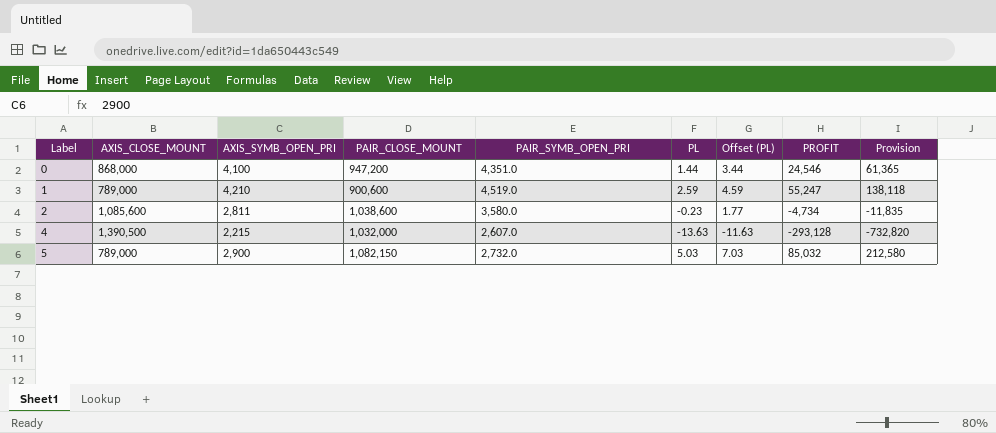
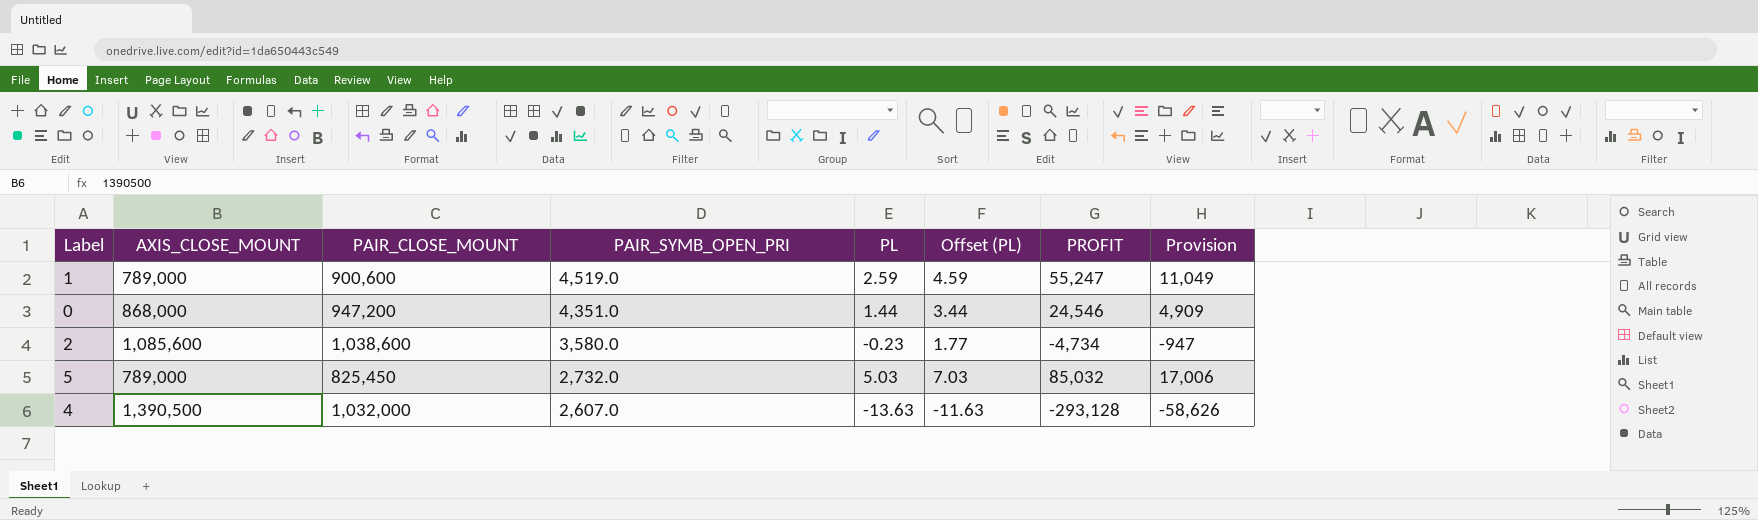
row order: Label ascending -> PAIR_SYMB_OPEN_PRI descending
column AXIS_SYMB_OPEN_PRI | position: 3 -> none
column Provision | formula: [PROFIT] * 2.5 -> [PROFIT] * 0.2
5 | PAIR_CLOSE_MOUNT: 1,082,150 -> 825,450

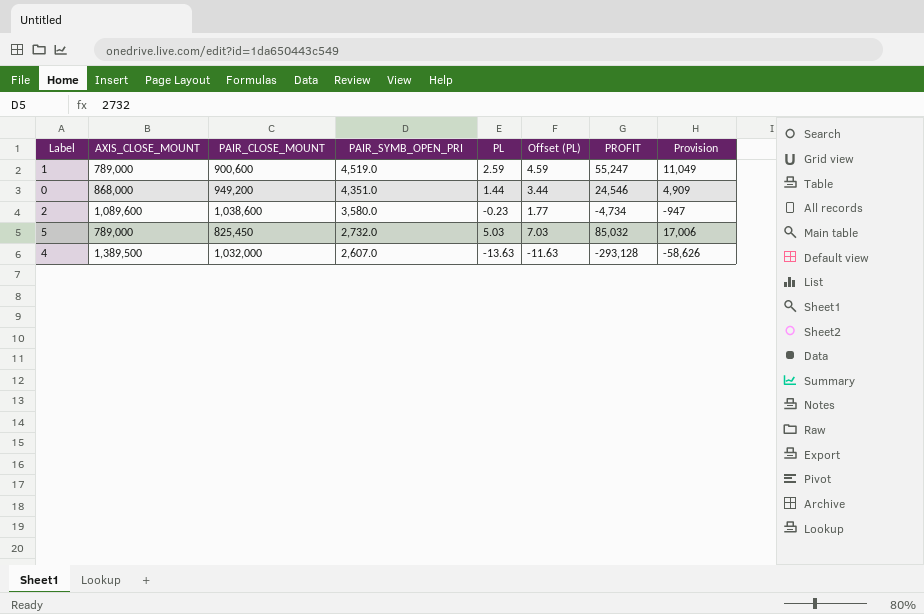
0 | PAIR_CLOSE_MOUNT: 947,200 -> 949,200
2 | AXIS_CLOSE_MOUNT: 1,085,600 -> 1,089,600
4 | AXIS_CLOSE_MOUNT: 1,390,500 -> 1,389,500

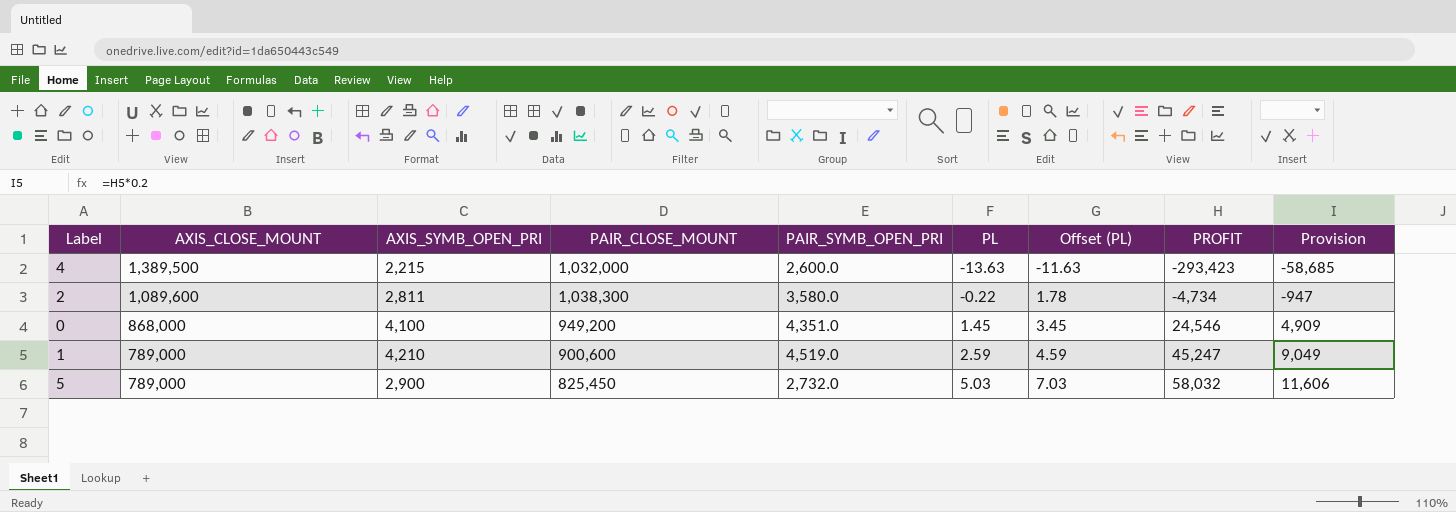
row order: PAIR_SYMB_OPEN_PRI descending -> AXIS_CLOSE_MOUNT descending
column AXIS_SYMB_OPEN_PRI | position: none -> 3
4 | PAIR_SYMB_OPEN_PRI: 2,607.0 -> 2,600.0
4 | PROFIT: -293,128 -> -293,423
4 | Provision: -58,626 -> -58,685
2 | PAIR_CLOSE_MOUNT: 1,038,600 -> 1,038,300
2 | PL: -0.23 -> -0.22
2 | Offset (PL): 1.77 -> 1.78
0 | PL: 1.44 -> 1.45
0 | Offset (PL): 3.44 -> 3.45
1 | PROFIT: 55,247 -> 45,247
1 | Provision: 11,049 -> 9,049
5 | PROFIT: 85,032 -> 58,032
5 | Provision: 17,006 -> 11,606

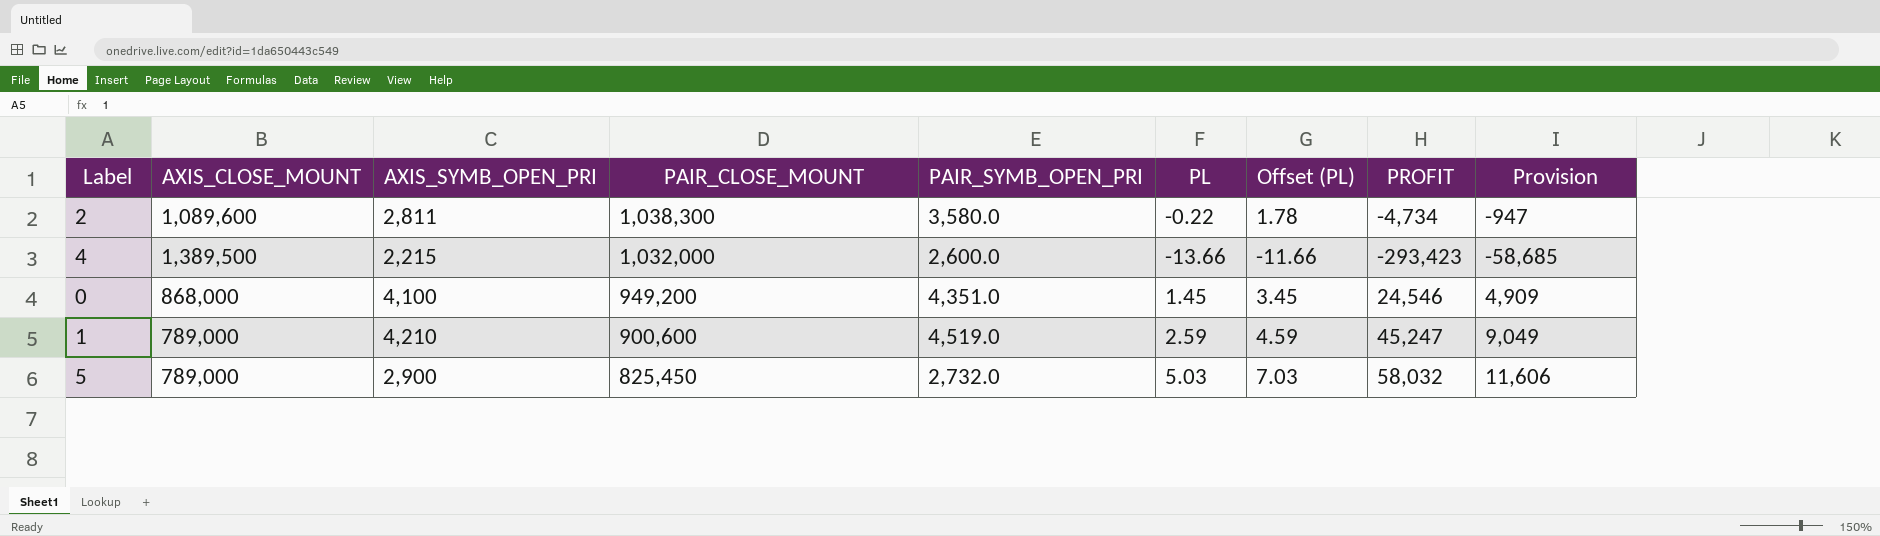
row order: AXIS_CLOSE_MOUNT descending -> PAIR_CLOSE_MOUNT descending
4 | PL: -13.63 -> -13.66
4 | Offset (PL): -11.63 -> -11.66

